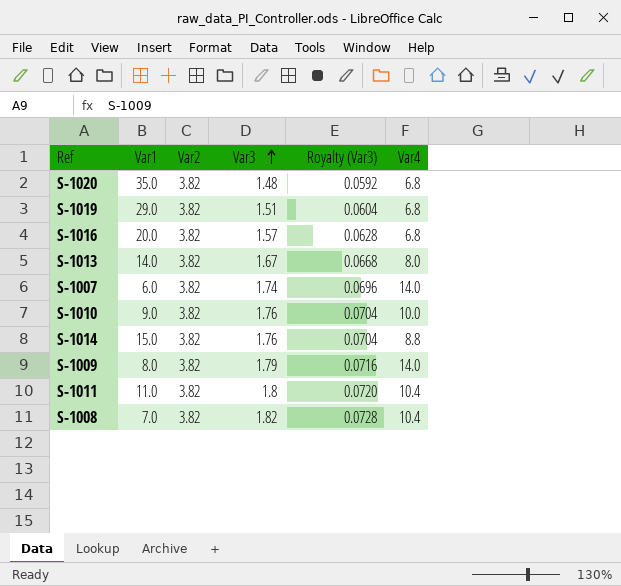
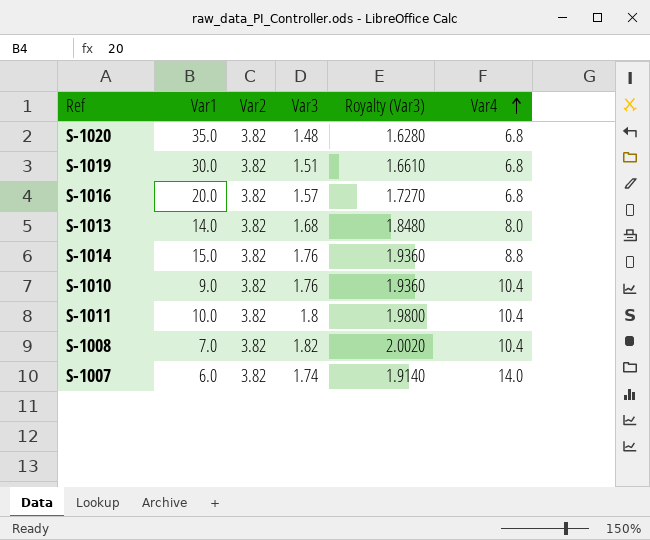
row order: Var3 ascending -> Var4 ascending
column Royalty (Var3) | formula: [Var3] * 0.04 -> [Var3] * 1.1
row S-1009: 8.0 | 3.82 | 1.79 | 0.0716 | 14.0 -> none
S-1019 | Var1: 29.0 -> 30.0
S-1013 | Var3: 1.67 -> 1.68
S-1010 | Var4: 10.0 -> 10.4
S-1011 | Var1: 11.0 -> 10.0

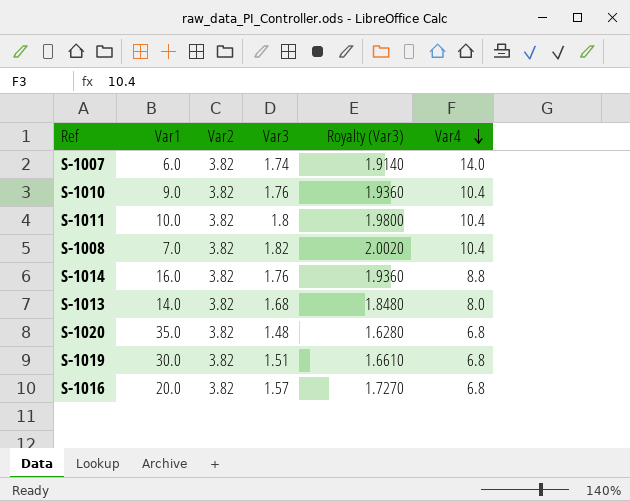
row order: Var4 ascending -> Var4 descending
S-1014 | Var1: 15.0 -> 16.0

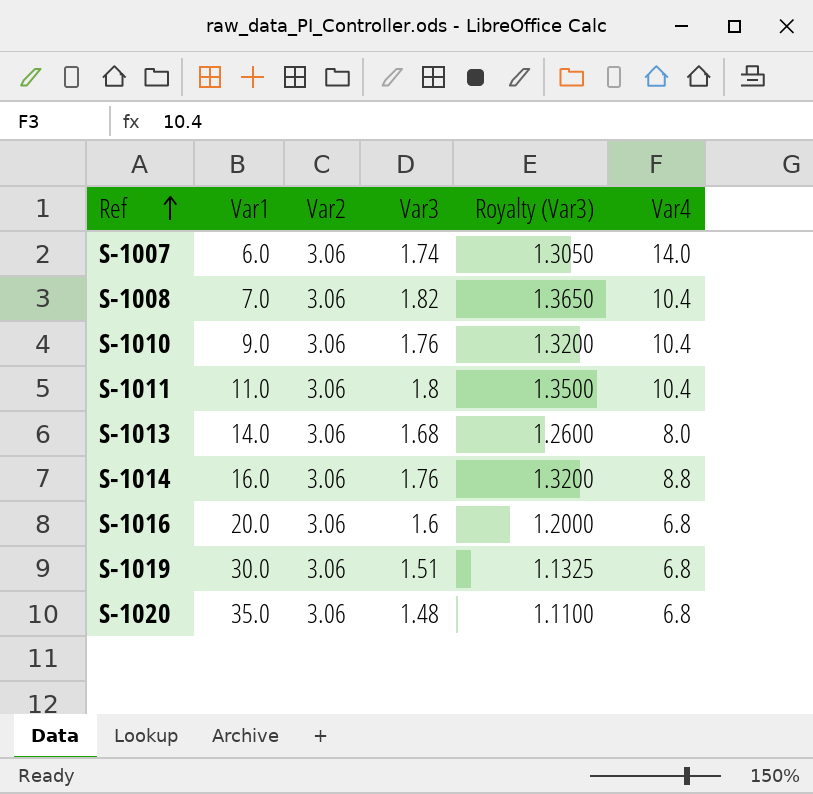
row order: Var4 descending -> Ref ascending
column Royalty (Var3) | formula: [Var3] * 1.1 -> [Var3] * 0.75
S-1007 | Var2: 3.82 -> 3.06
S-1008 | Var2: 3.82 -> 3.06
S-1010 | Var2: 3.82 -> 3.06
S-1011 | Var1: 10.0 -> 11.0
S-1011 | Var2: 3.82 -> 3.06
S-1013 | Var2: 3.82 -> 3.06
S-1014 | Var2: 3.82 -> 3.06
S-1016 | Var2: 3.82 -> 3.06
S-1016 | Var3: 1.57 -> 1.6
S-1019 | Var2: 3.82 -> 3.06
S-1020 | Var2: 3.82 -> 3.06

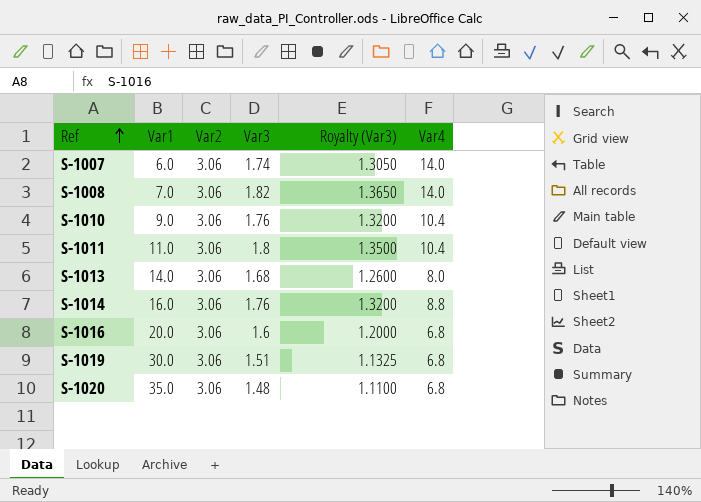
S-1008 | Var4: 10.4 -> 14.0

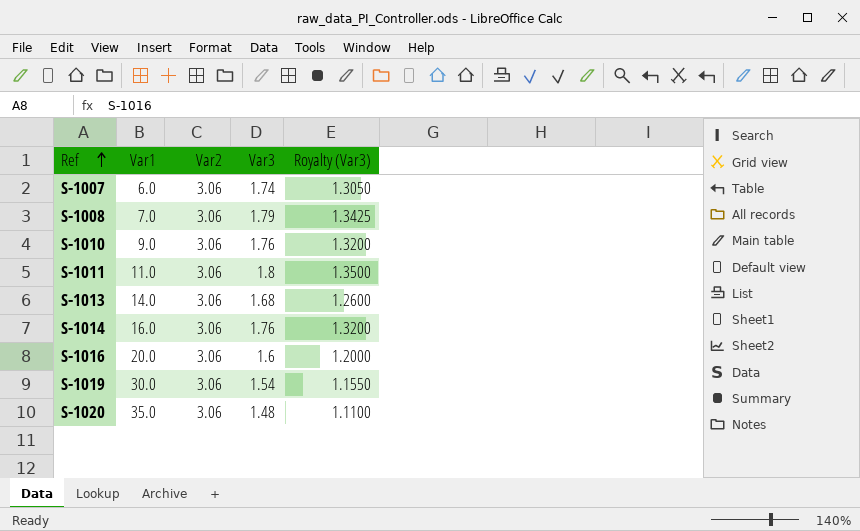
column Var4 | position: 6 -> none
S-1008 | Var3: 1.82 -> 1.79
S-1008 | Royalty (Var3): 1.3650 -> 1.3425
S-1019 | Var3: 1.51 -> 1.54
S-1019 | Royalty (Var3): 1.1325 -> 1.1550

